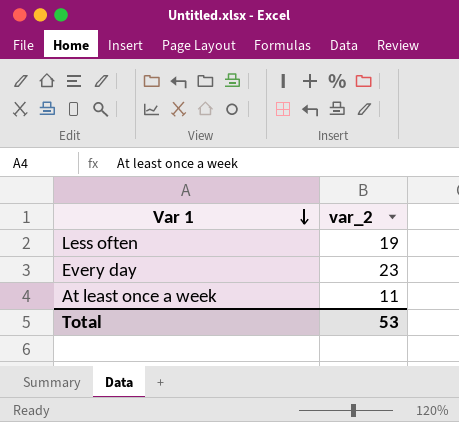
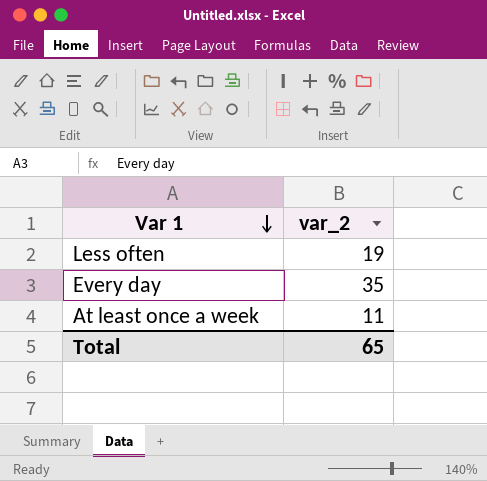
Every day | var_2: 23 -> 35
Total | var_2: 53 -> 65

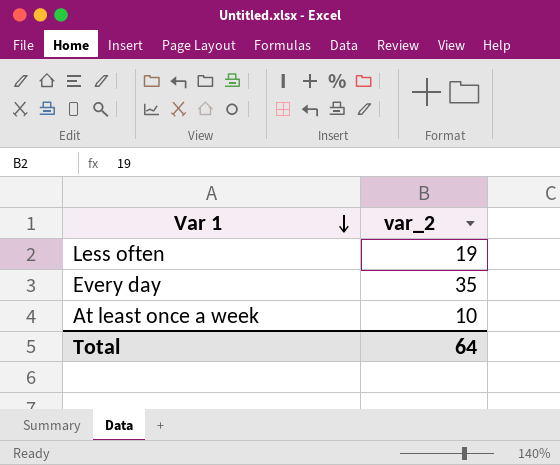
At least once a week | var_2: 11 -> 10
Total | var_2: 65 -> 64

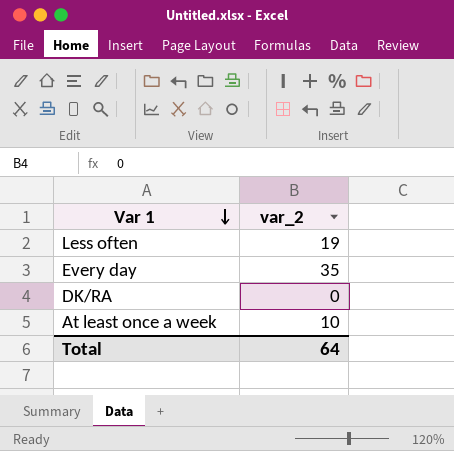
row DK/RA: none -> 0

